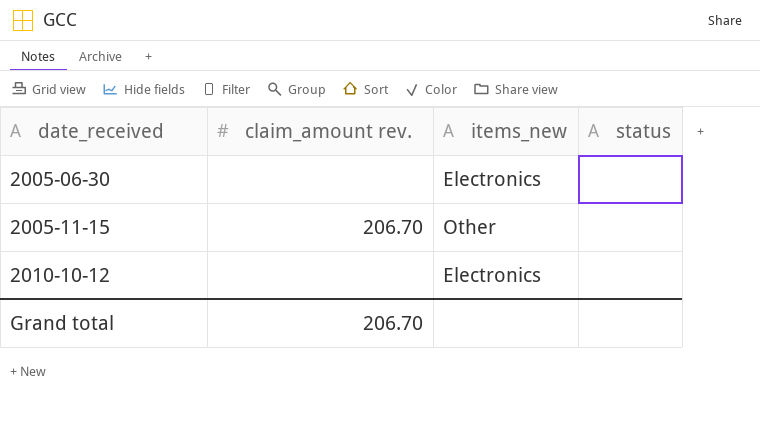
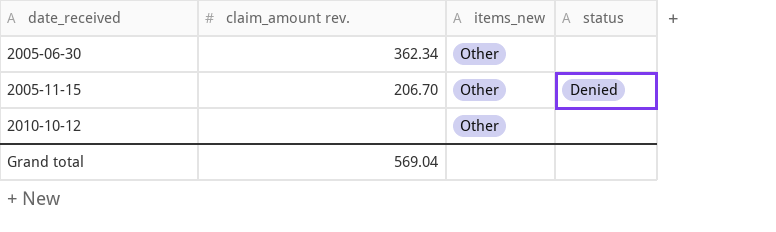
2005-06-30 | claim_amount rev.: none -> 362.34
2005-06-30 | items_new: Electronics -> Other
2005-11-15 | status: none -> Denied
2010-10-12 | items_new: Electronics -> Other
Grand total | claim_amount rev.: 206.70 -> 569.04

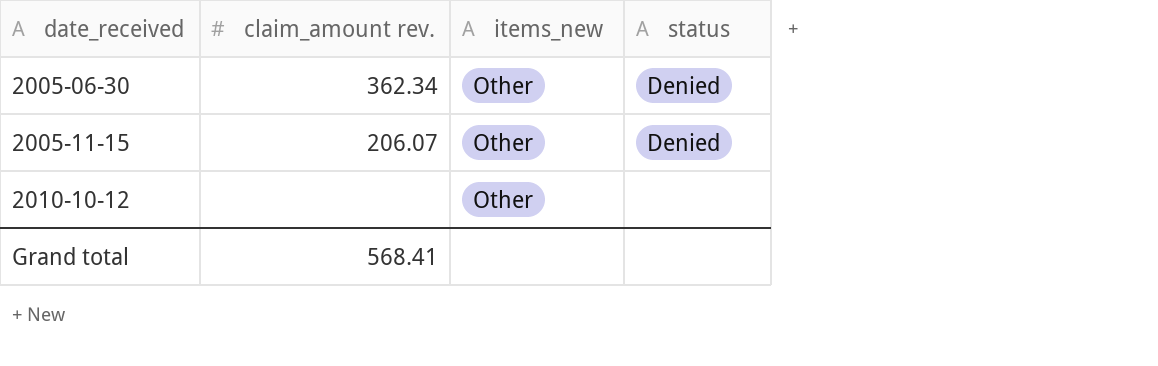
2005-06-30 | status: none -> Denied
2005-11-15 | claim_amount rev.: 206.70 -> 206.07
Grand total | claim_amount rev.: 569.04 -> 568.41

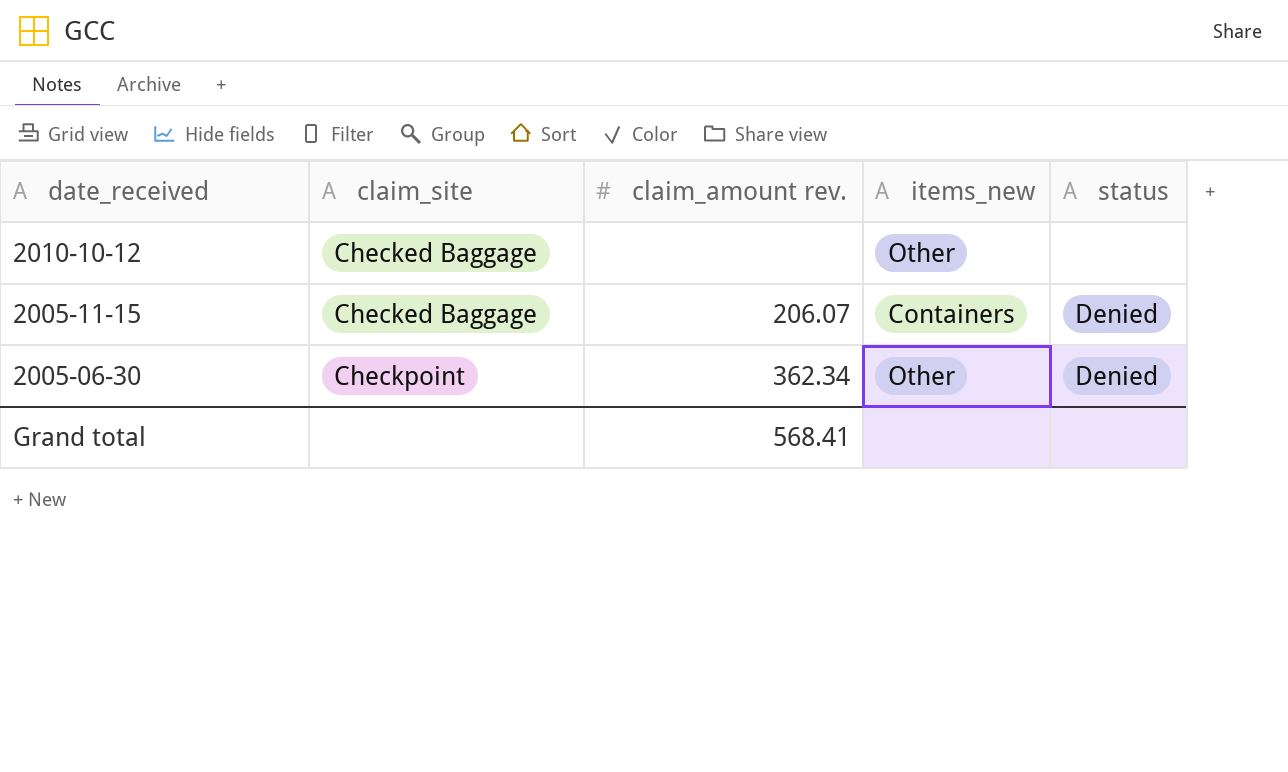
row order: date_received ascending -> date_received descending
column claim_site | position: none -> 2
2005-11-15 | items_new: Other -> Containers

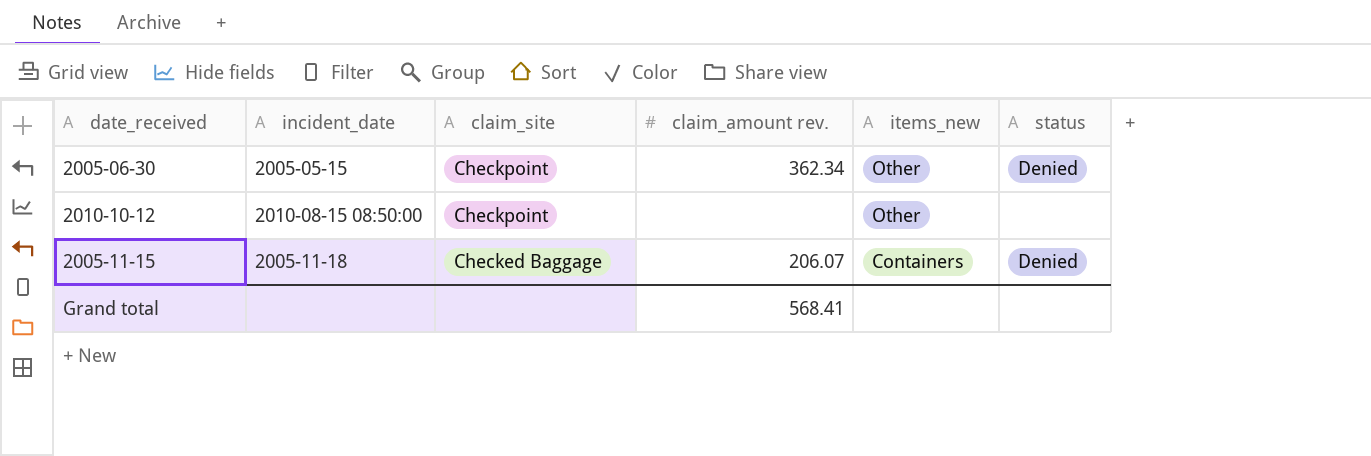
row order: date_received descending -> claim_site descending
column incident_date | position: none -> 2
2010-10-12 | claim_site: Checked Baggage -> Checkpoint

